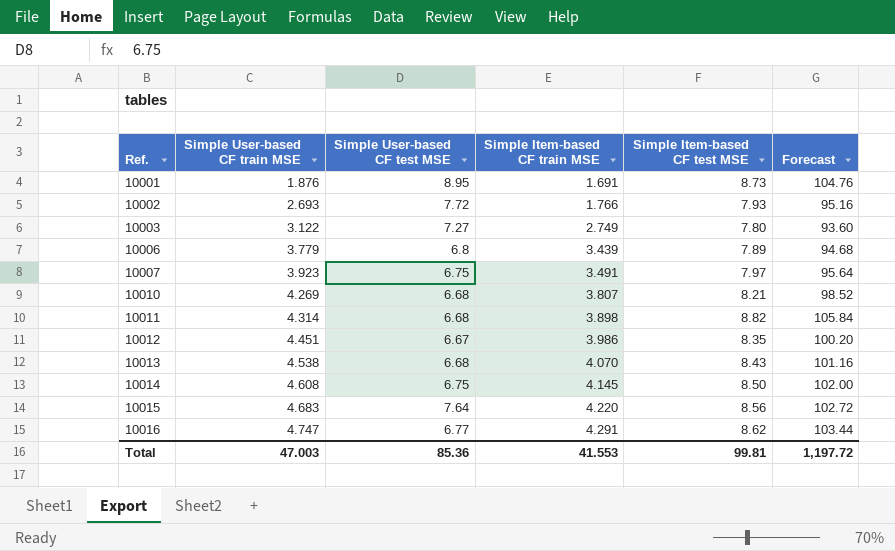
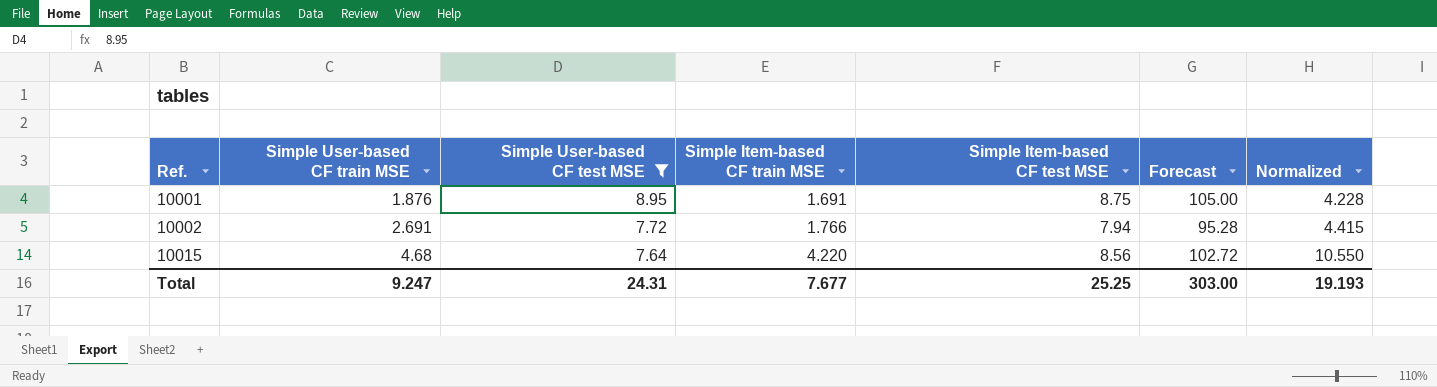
filter: none -> Simple User-based CF test MSE >= 7.64
column Normalized | formula: none -> [Simple Item-based CF train MSE] * 2.5
10001 | Simple Item-based CF test MSE: 8.73 -> 8.75
10001 | Forecast: 104.76 -> 105.00
10002 | Simple User-based CF train MSE: 2.693 -> 2.691
10002 | Simple Item-based CF test MSE: 7.93 -> 7.94
10002 | Forecast: 95.16 -> 95.28
10015 | Simple User-based CF train MSE: 4.683 -> 4.68
Total | Simple User-based CF train MSE: 47.003 -> 9.247
Total | Simple User-based CF test MSE: 85.36 -> 24.31
Total | Simple Item-based CF train MSE: 41.553 -> 7.677
Total | Simple Item-based CF test MSE: 99.81 -> 25.25
Total | Forecast: 1,197.72 -> 303.00

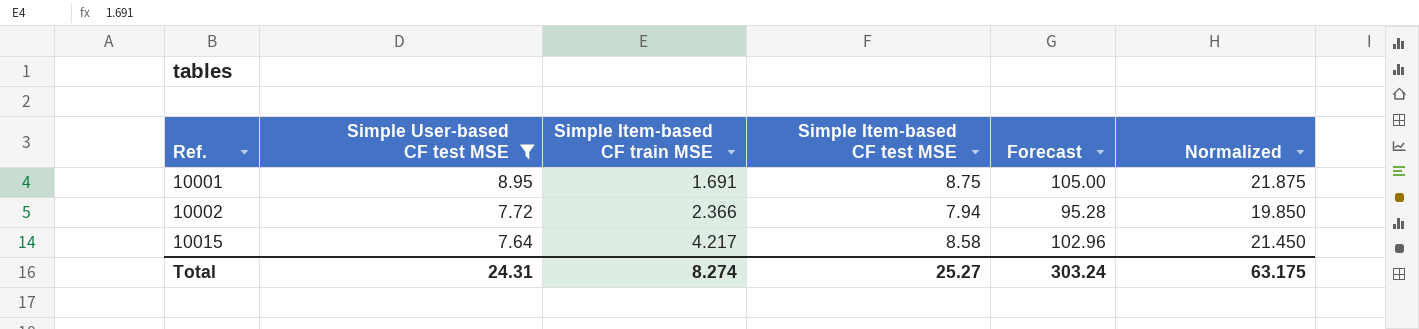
column Simple User-based CF train MSE | position: 2 -> none
column Normalized | formula: [Simple Item-based CF train MSE] * 2.5 -> [Simple Item-based CF test MSE] * 2.5
10002 | Simple Item-based CF train MSE: 1.766 -> 2.366
10015 | Simple Item-based CF train MSE: 4.220 -> 4.217
10015 | Simple Item-based CF test MSE: 8.56 -> 8.58
10015 | Forecast: 102.72 -> 102.96
Total | Simple Item-based CF train MSE: 7.677 -> 8.274
Total | Simple Item-based CF test MSE: 25.25 -> 25.27
Total | Forecast: 303.00 -> 303.24
Total | Normalized: 19.193 -> 63.175

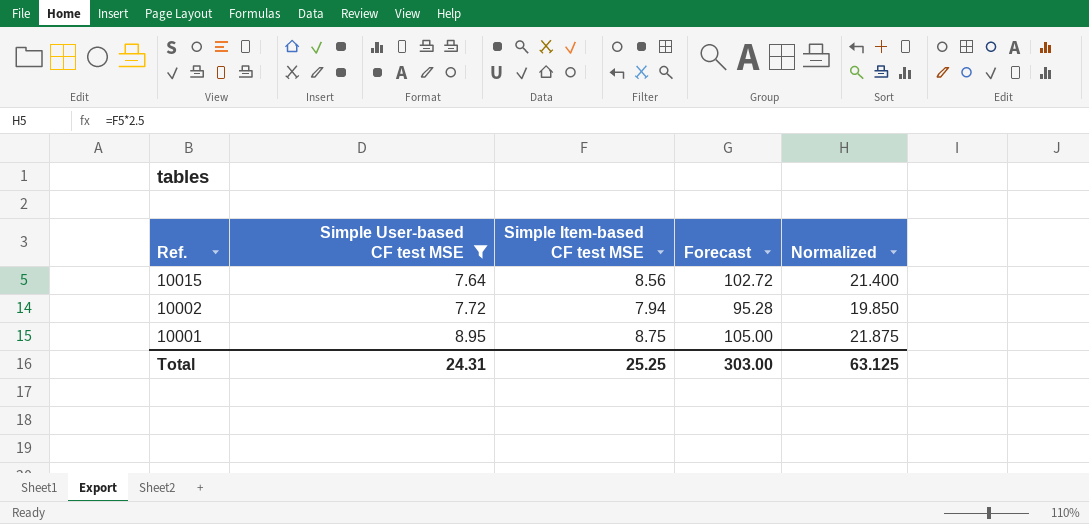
row order: Ref. ascending -> Ref. descending
column Simple Item-based CF train MSE | position: 3 -> none
10015 | Simple Item-based CF test MSE: 8.58 -> 8.56
10015 | Forecast: 102.96 -> 102.72
10015 | Normalized: 21.450 -> 21.400
Total | Simple Item-based CF test MSE: 25.27 -> 25.25
Total | Forecast: 303.24 -> 303.00
Total | Normalized: 63.175 -> 63.125

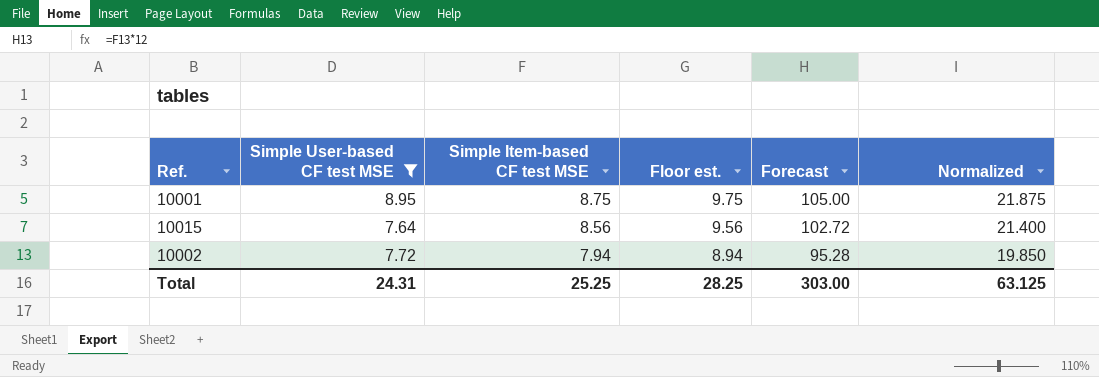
row order: Ref. descending -> Simple Item-based CF test MSE descending
column Floor est. | formula: none -> [Simple Item-based CF test MSE] + 1

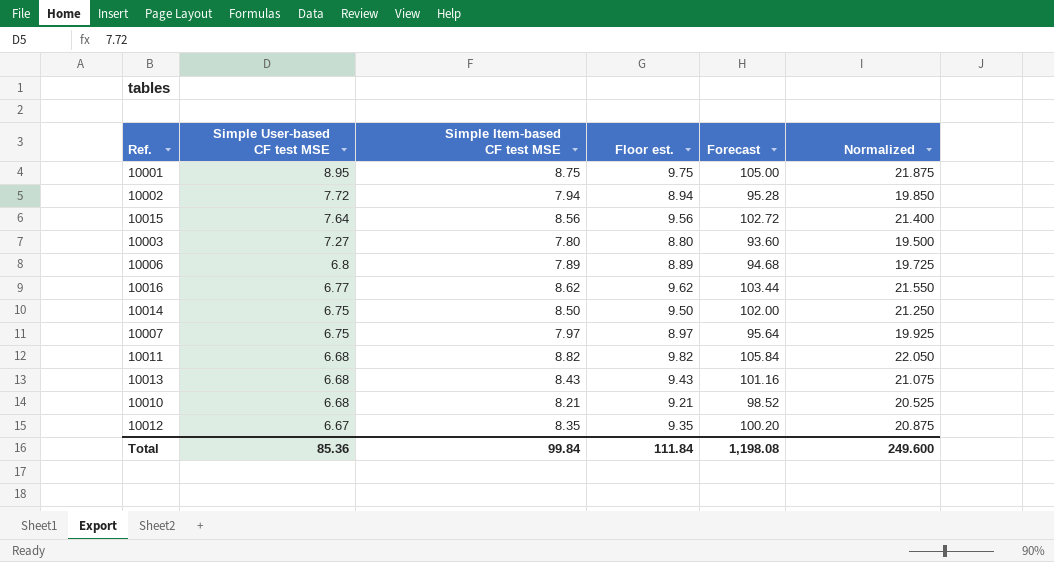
filter: Simple User-based CF test MSE >= 7.64 -> none
row order: Simple Item-based CF test MSE descending -> Simple User-based CF test MSE descending
Total | Simple User-based CF test MSE: 24.31 -> 85.36
Total | Simple Item-based CF test MSE: 25.25 -> 99.84
Total | Floor est.: 28.25 -> 111.84
Total | Forecast: 303.00 -> 1,198.08
Total | Normalized: 63.125 -> 249.600

